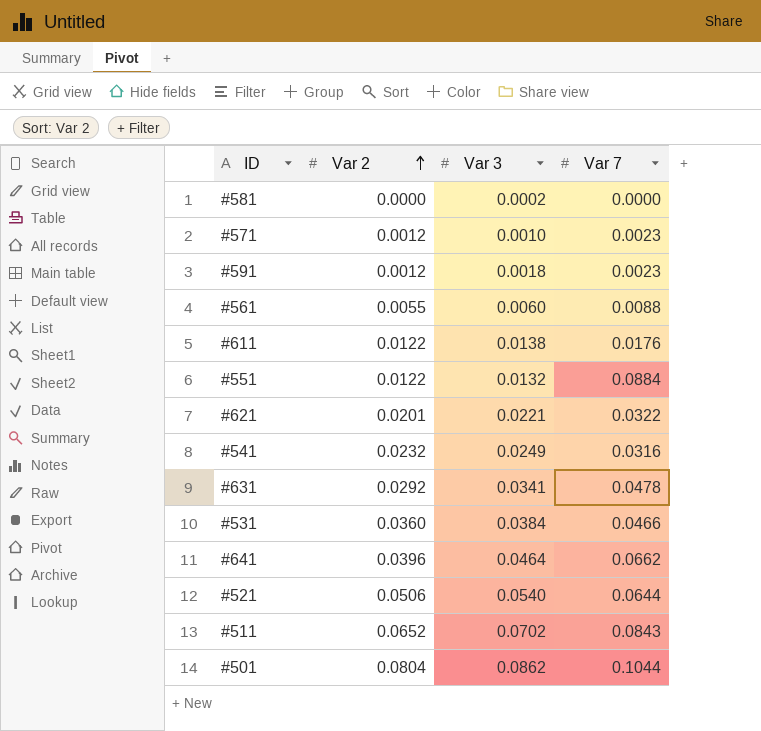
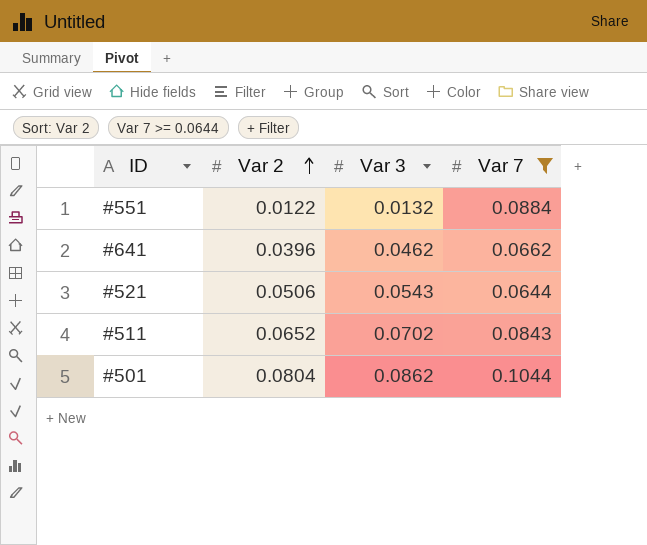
filter: none -> Var 7 >= 0.0644
#641 | Var 3: 0.0464 -> 0.0462
#521 | Var 3: 0.0540 -> 0.0543

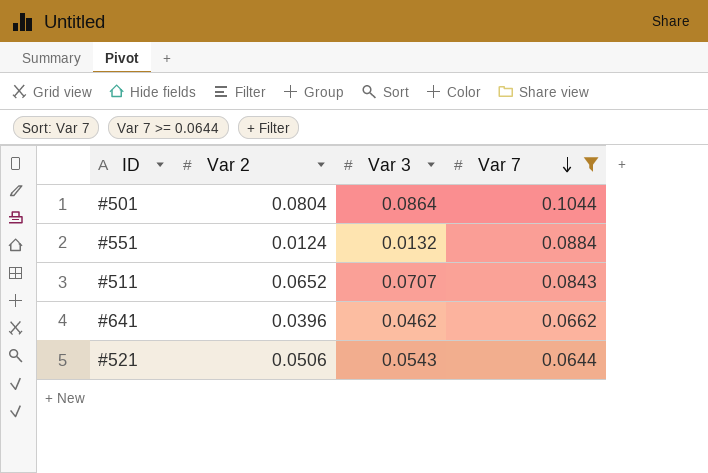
row order: Var 2 ascending -> Var 7 descending
#501 | Var 3: 0.0862 -> 0.0864
#551 | Var 2: 0.0122 -> 0.0124
#511 | Var 3: 0.0702 -> 0.0707

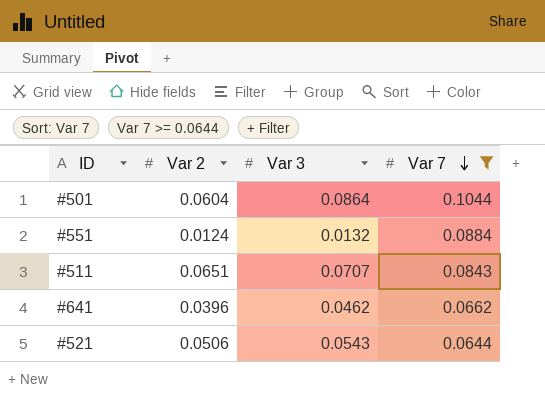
#501 | Var 2: 0.0804 -> 0.0604
#511 | Var 2: 0.0652 -> 0.0651

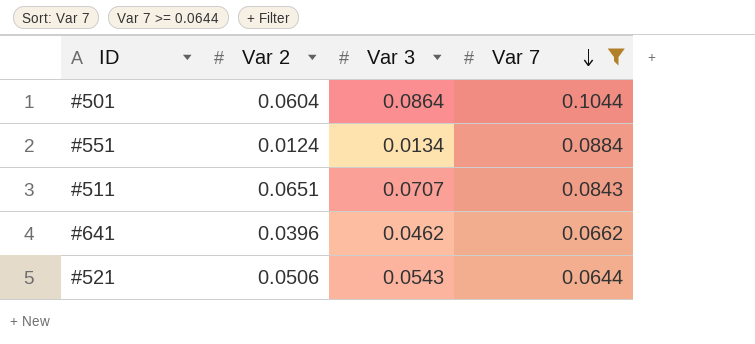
#551 | Var 3: 0.0132 -> 0.0134

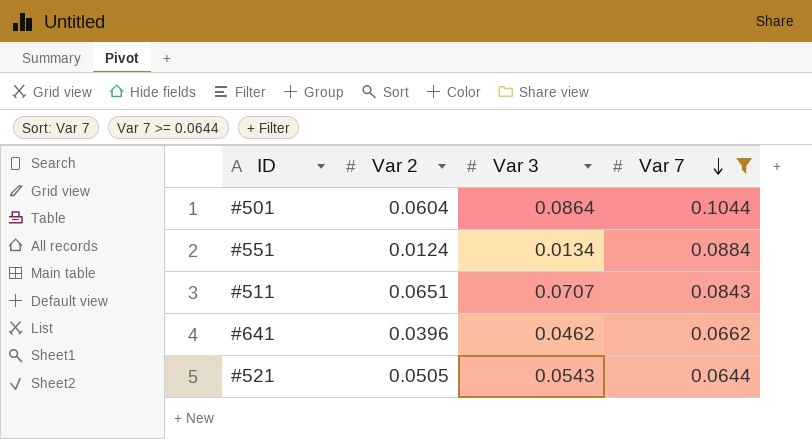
#521 | Var 2: 0.0506 -> 0.0505

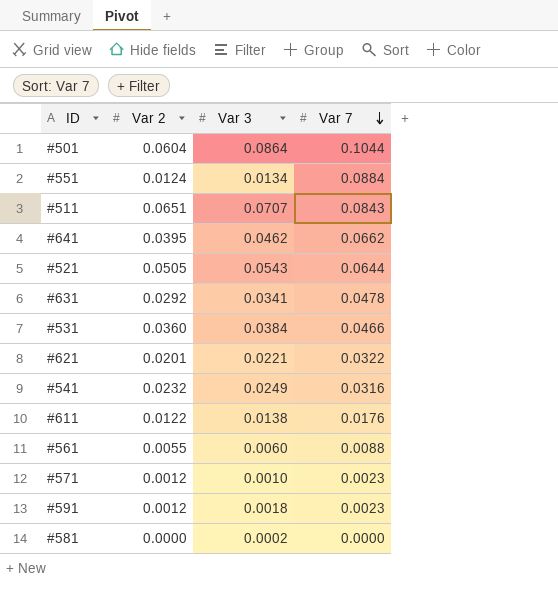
filter: Var 7 >= 0.0644 -> none
#641 | Var 2: 0.0396 -> 0.0395

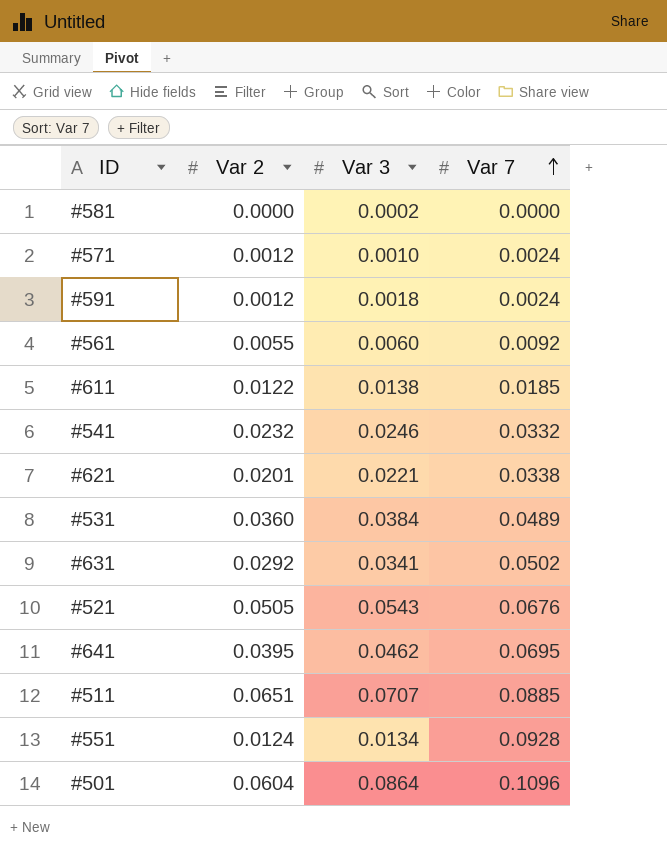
row order: Var 7 descending -> Var 7 ascending
#571 | Var 7: 0.0023 -> 0.0024
#591 | Var 7: 0.0023 -> 0.0024
#561 | Var 7: 0.0088 -> 0.0092
#611 | Var 7: 0.0176 -> 0.0185
#541 | Var 3: 0.0249 -> 0.0246
#541 | Var 7: 0.0316 -> 0.0332
#621 | Var 7: 0.0322 -> 0.0338
#531 | Var 7: 0.0466 -> 0.0489
#631 | Var 7: 0.0478 -> 0.0502
#521 | Var 7: 0.0644 -> 0.0676
#641 | Var 7: 0.0662 -> 0.0695
#511 | Var 7: 0.0843 -> 0.0885
#551 | Var 7: 0.0884 -> 0.0928
#501 | Var 7: 0.1044 -> 0.1096

